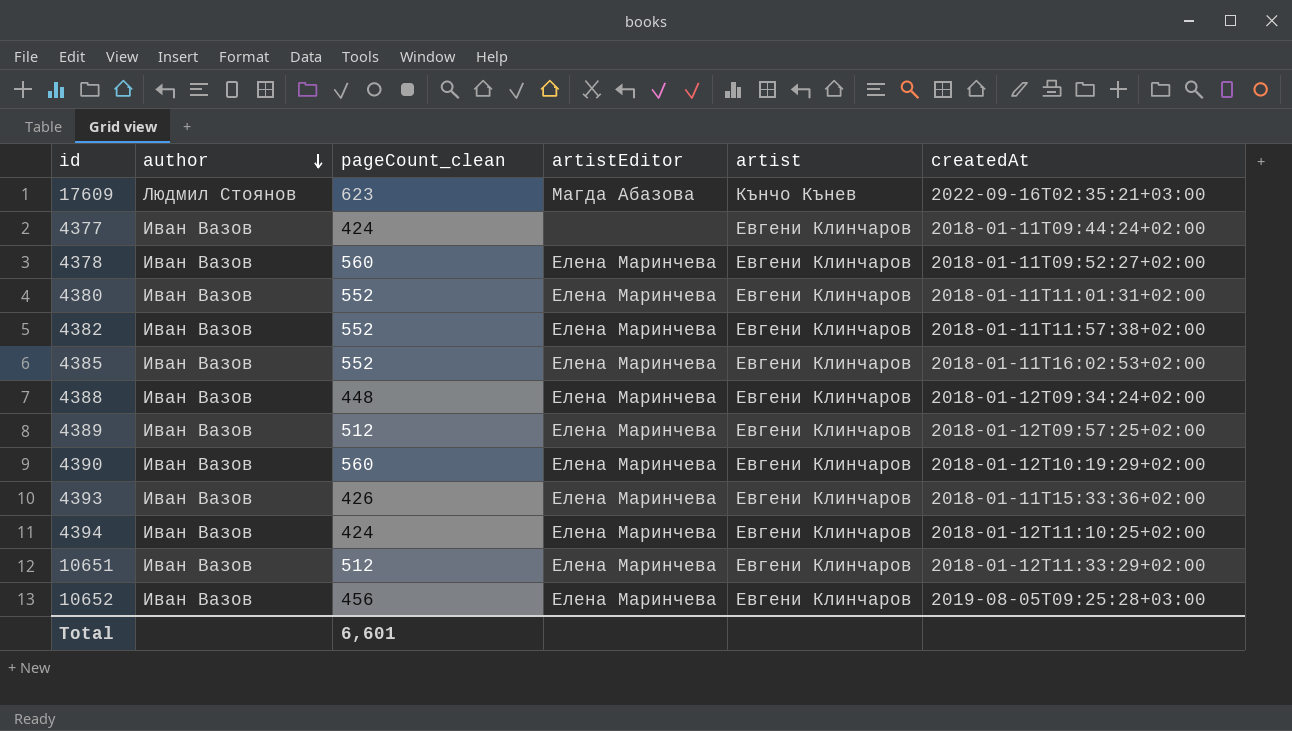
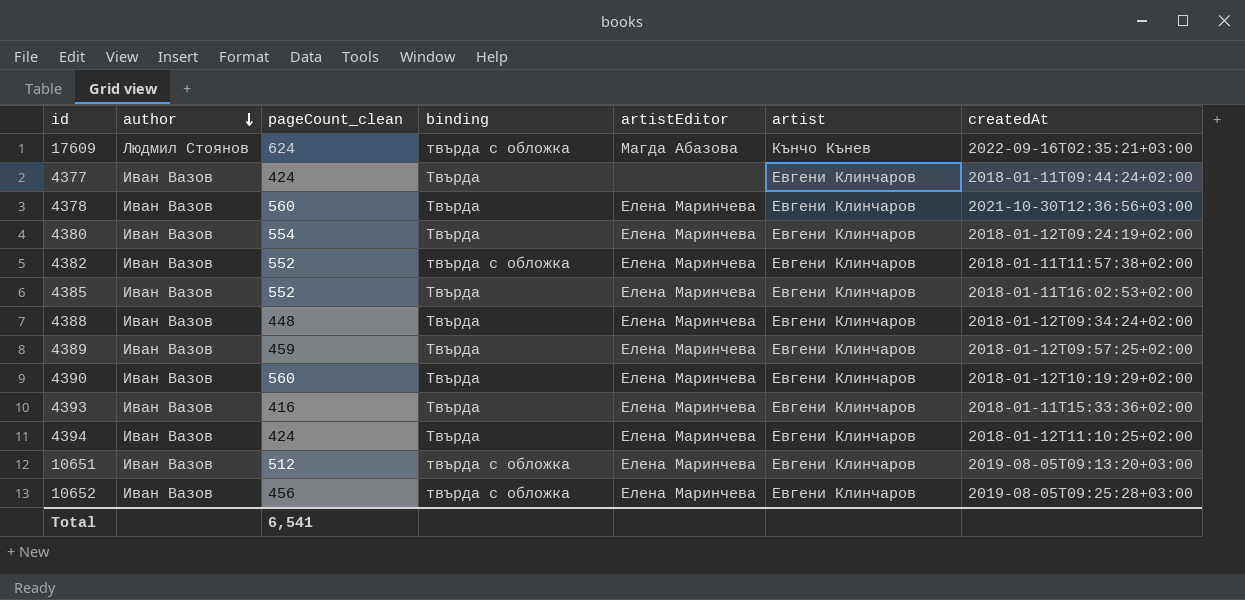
column binding | position: none -> 4
17609 | pageCount_clean: 623 -> 624
4378 | createdAt: 2018-01-11T09:52:27+02:00 -> 2021-10-30T12:36:56+03:00
4380 | pageCount_clean: 552 -> 554
4380 | createdAt: 2018-01-11T11:01:31+02:00 -> 2018-01-12T09:24:19+02:00
4389 | pageCount_clean: 512 -> 459
4393 | pageCount_clean: 426 -> 416
10651 | createdAt: 2018-01-12T11:33:29+02:00 -> 2019-08-05T09:13:20+03:00
Total | pageCount_clean: 6,601 -> 6,541

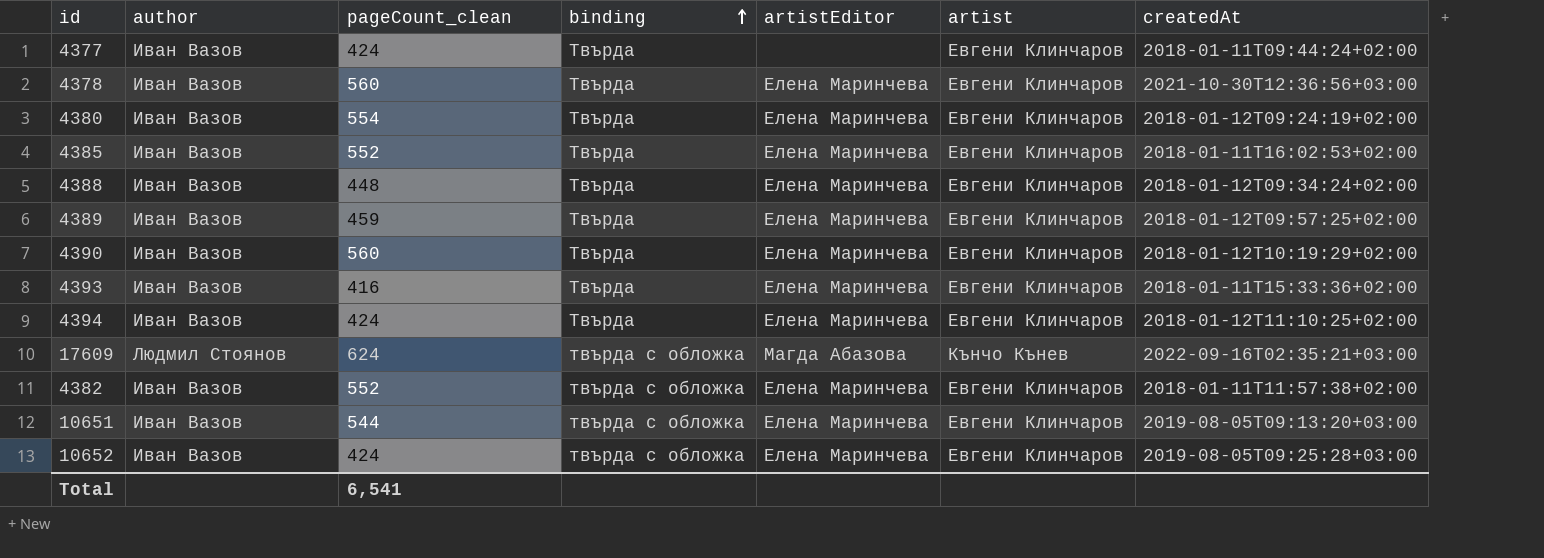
row order: author descending -> binding ascending
10651 | pageCount_clean: 512 -> 544
10652 | pageCount_clean: 456 -> 424

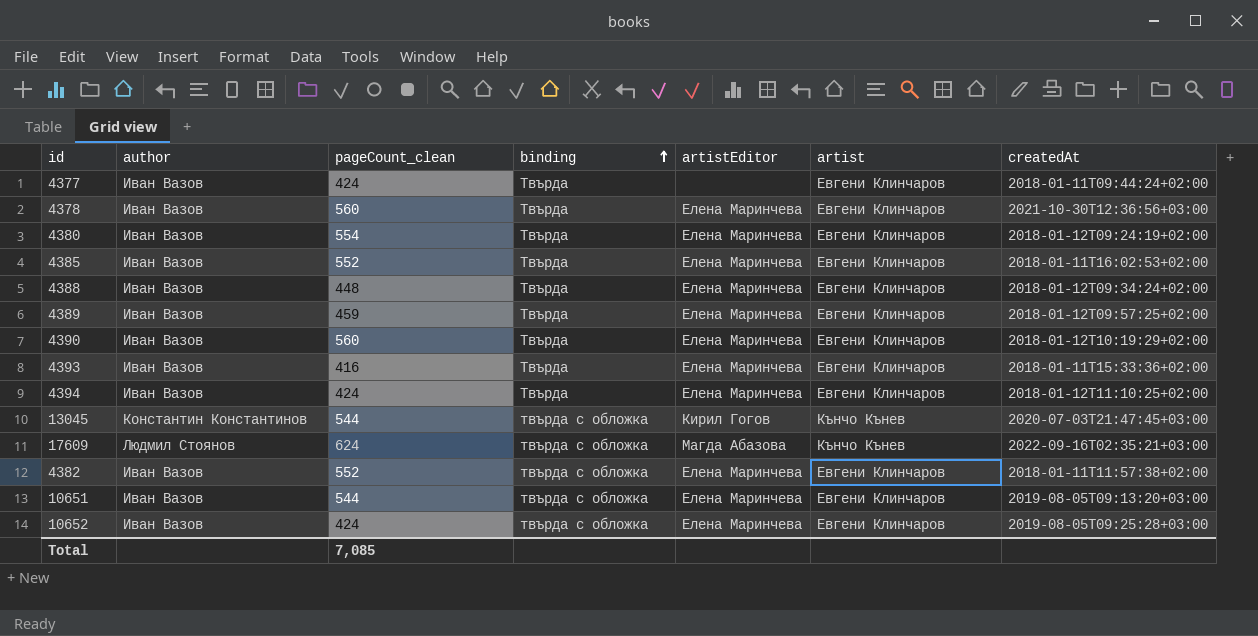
row 13045: none -> Константин Константинов | 544 | твърда с обложка | Кирил Гогов | Кънчо Кънев | 2020-07-03T21:47:45+03:00
Total | pageCount_clean: 6,541 -> 7,085

